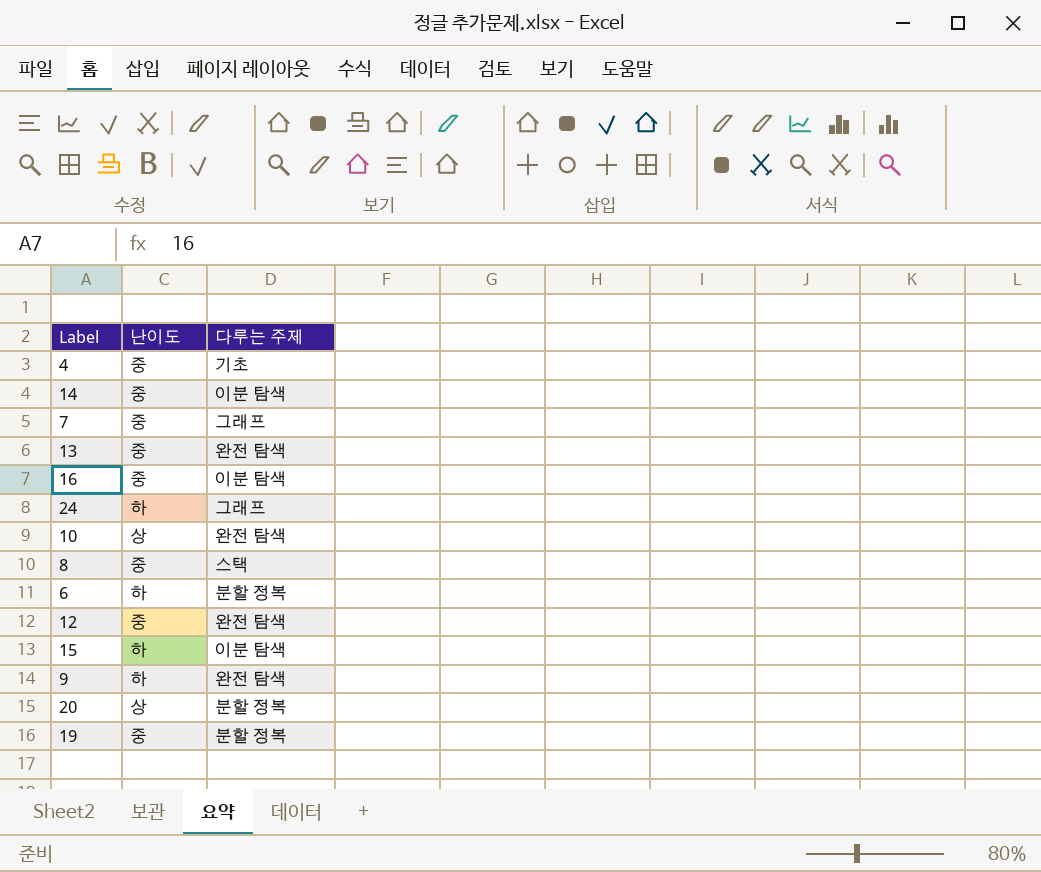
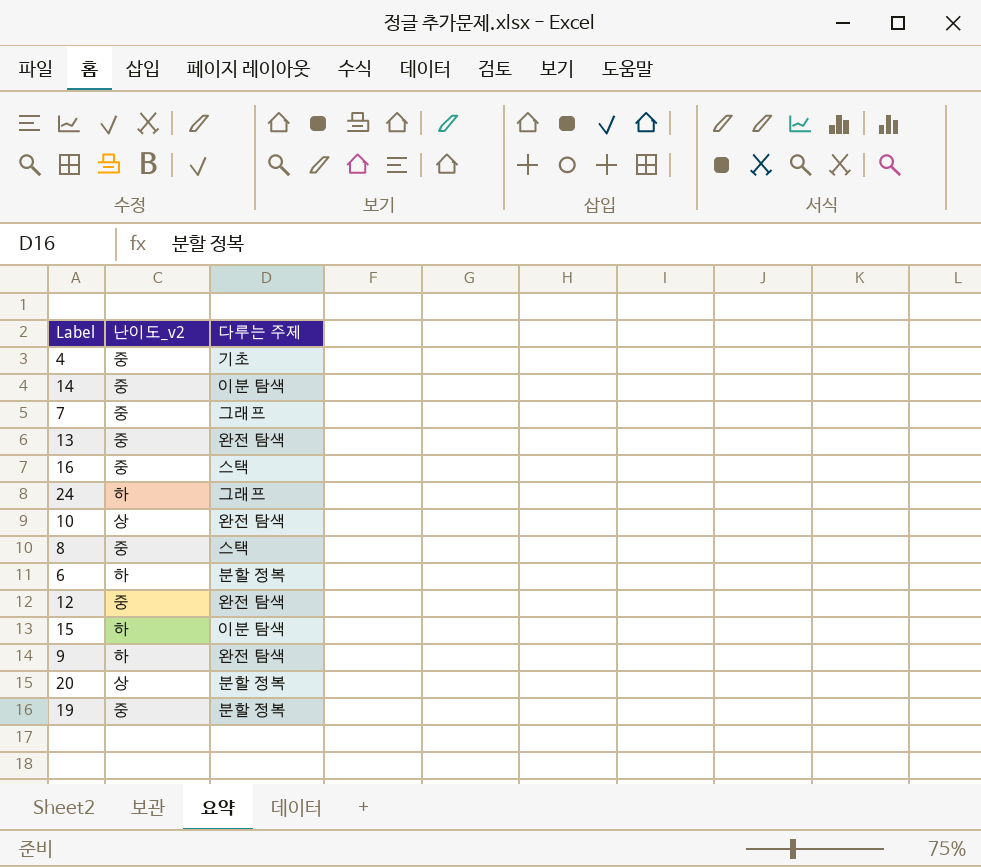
column name: 난이도 -> 난이도_v2
16 | 다루는 주제: 이분 탐색 -> 스택

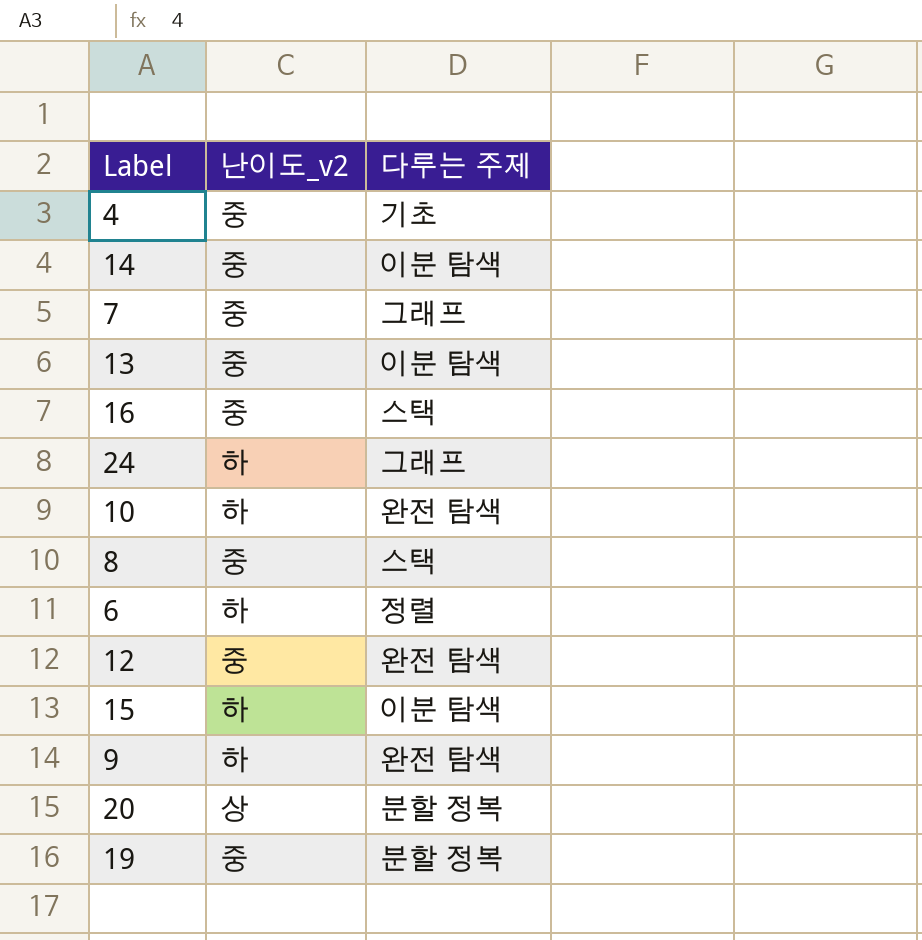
13 | 다루는 주제: 완전 탐색 -> 이분 탐색
10 | 난이도_v2: 상 -> 하
6 | 다루는 주제: 분할 정복 -> 정렬

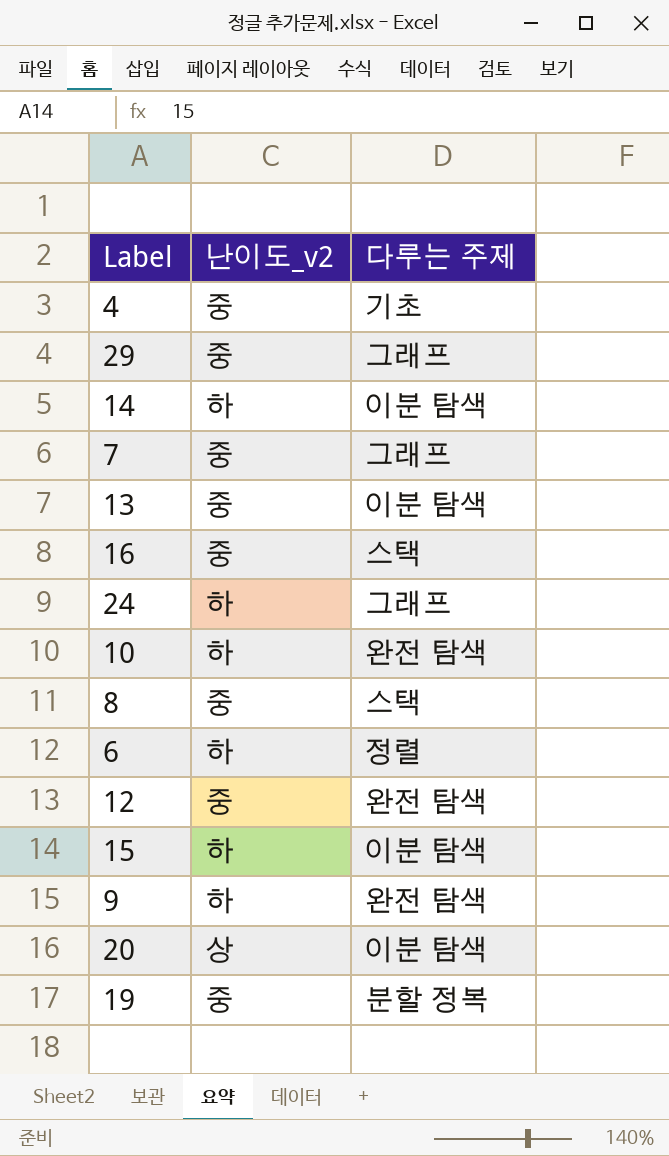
row 29: none -> 중 | 그래프
14 | 난이도_v2: 중 -> 하
20 | 다루는 주제: 분할 정복 -> 이분 탐색

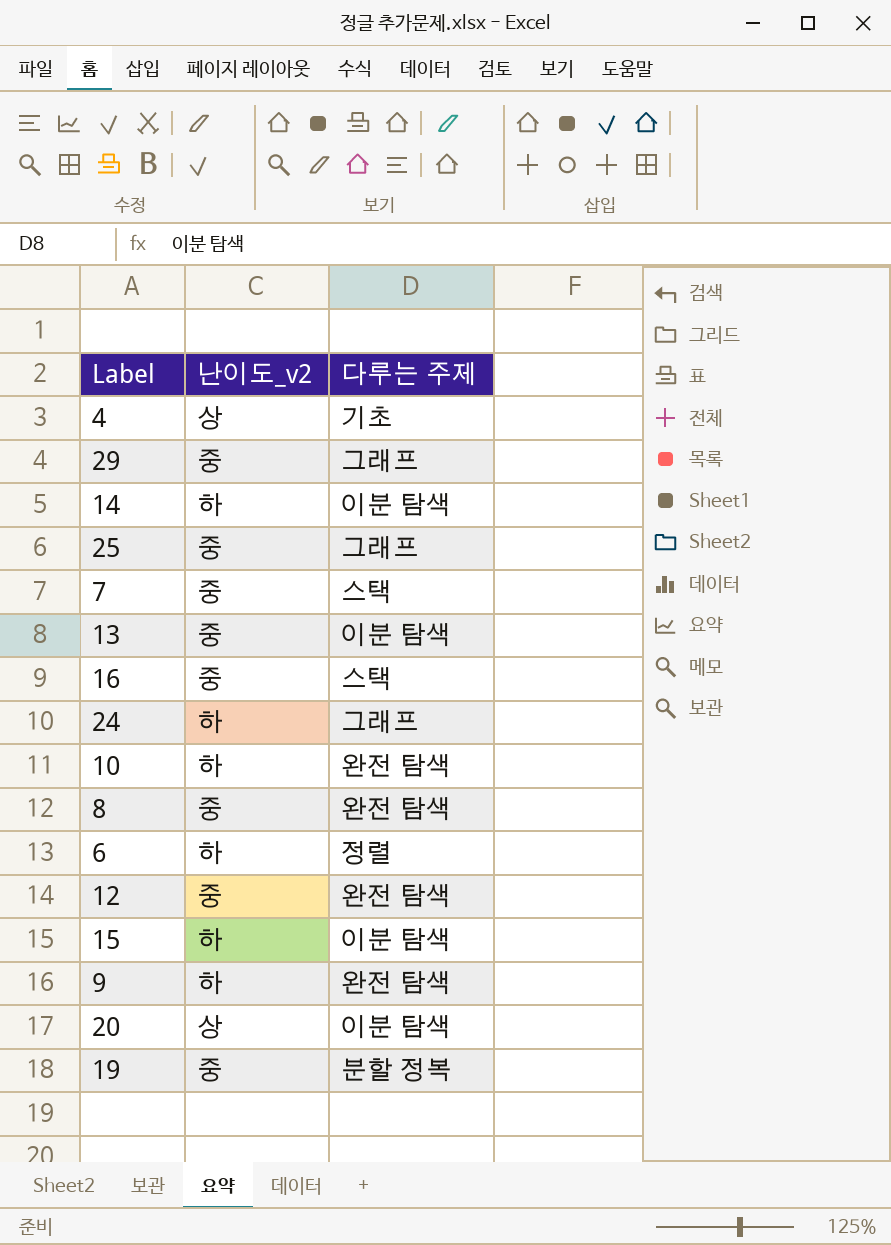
4 | 난이도_v2: 중 -> 상
row 25: none -> 중 | 그래프
7 | 다루는 주제: 그래프 -> 스택
8 | 다루는 주제: 스택 -> 완전 탐색

